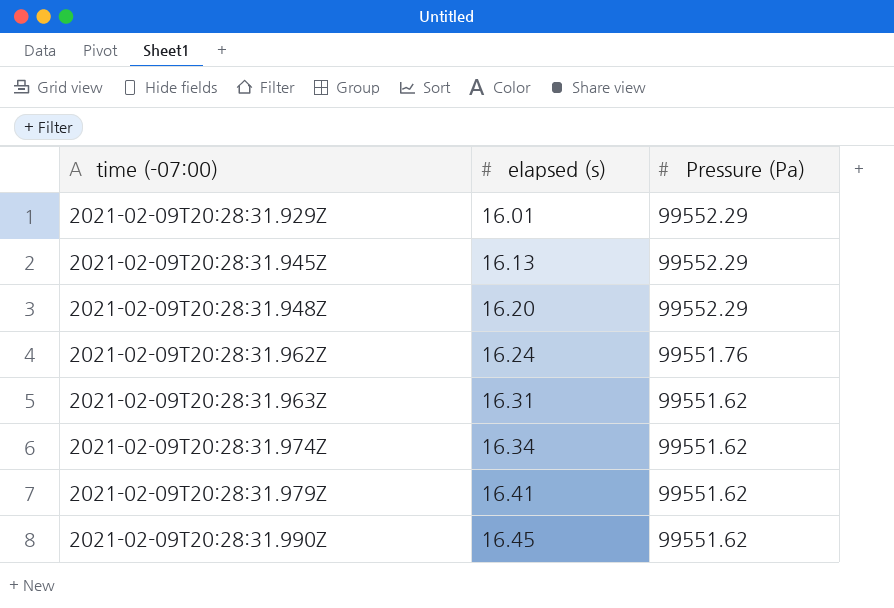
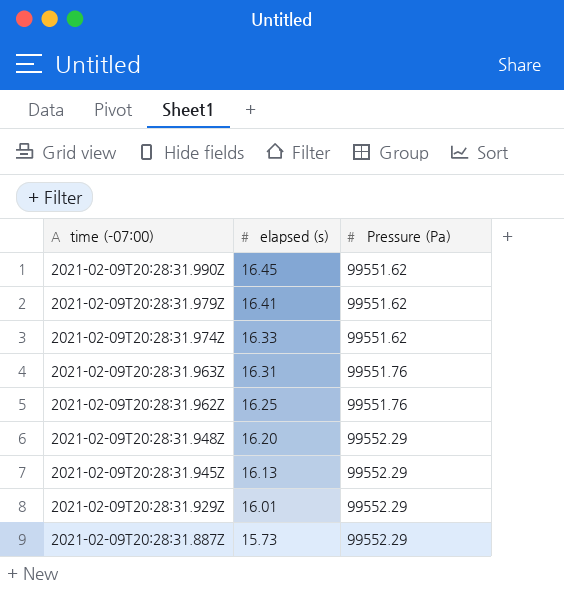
row order: time (-07:00) ascending -> time (-07:00) descending
2021-02-09T20:28:31.974Z | elapsed (s): 16.34 -> 16.33
2021-02-09T20:28:31.963Z | Pressure (Pa): 99551.62 -> 99551.76
2021-02-09T20:28:31.962Z | elapsed (s): 16.24 -> 16.25
row 2021-02-09T20:28:31.887Z: none -> 15.73 | 99552.29

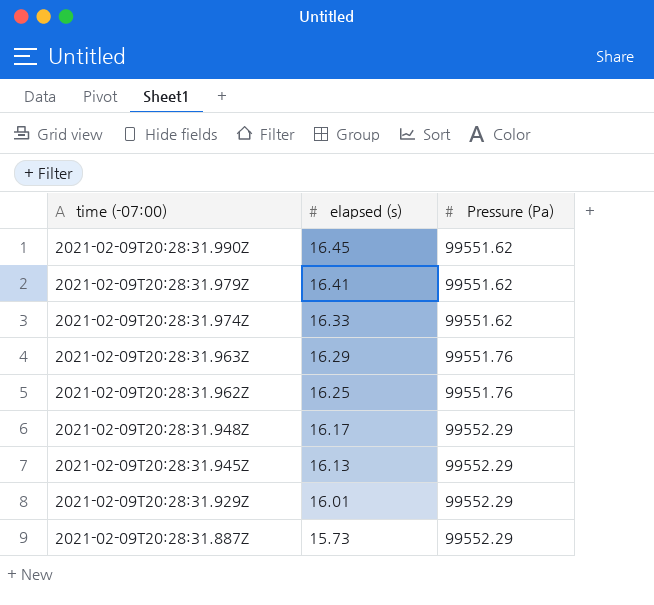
2021-02-09T20:28:31.963Z | elapsed (s): 16.31 -> 16.29
2021-02-09T20:28:31.948Z | elapsed (s): 16.20 -> 16.17

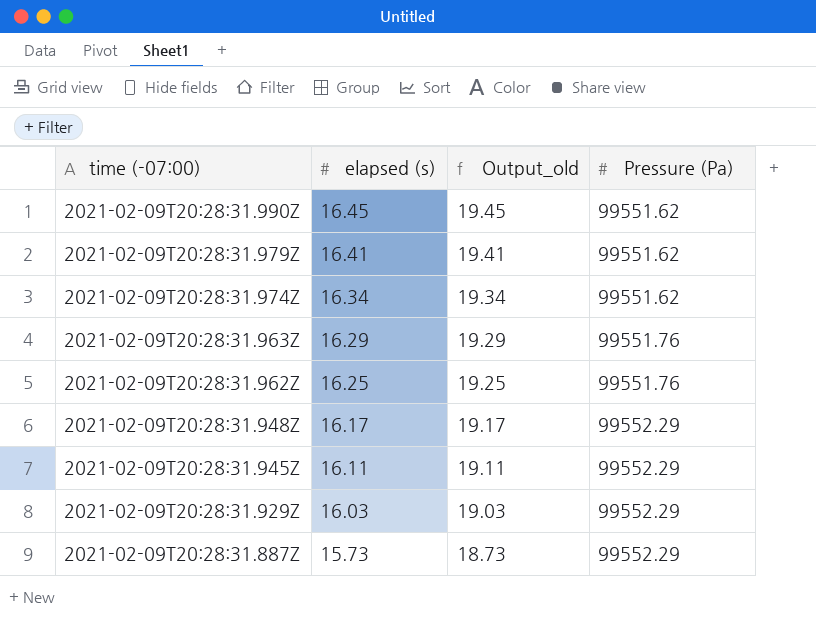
column Output_old | formula: none -> [elapsed (s)] + 3
2021-02-09T20:28:31.974Z | elapsed (s): 16.33 -> 16.34
2021-02-09T20:28:31.945Z | elapsed (s): 16.13 -> 16.11
2021-02-09T20:28:31.929Z | elapsed (s): 16.01 -> 16.03

